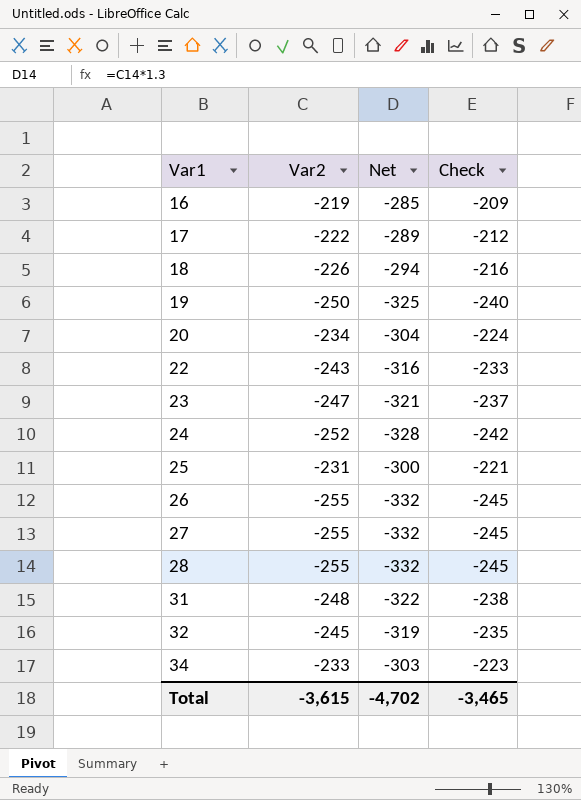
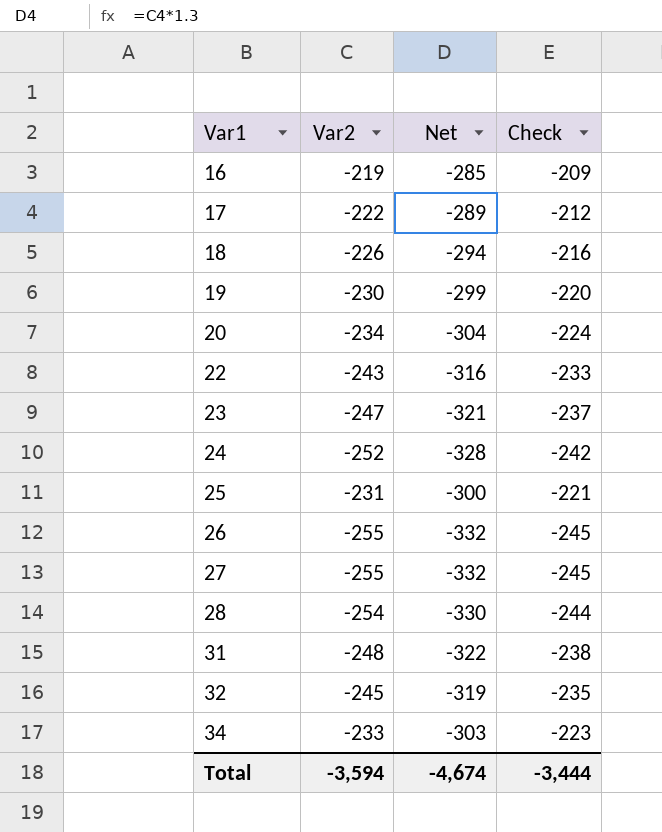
19 | Var2: -250 -> -230
19 | Net: -325 -> -299
19 | Check: -240 -> -220
28 | Var2: -255 -> -254
28 | Net: -332 -> -330
28 | Check: -245 -> -244
Total | Var2: -3,615 -> -3,594
Total | Net: -4,702 -> -4,674
Total | Check: -3,465 -> -3,444

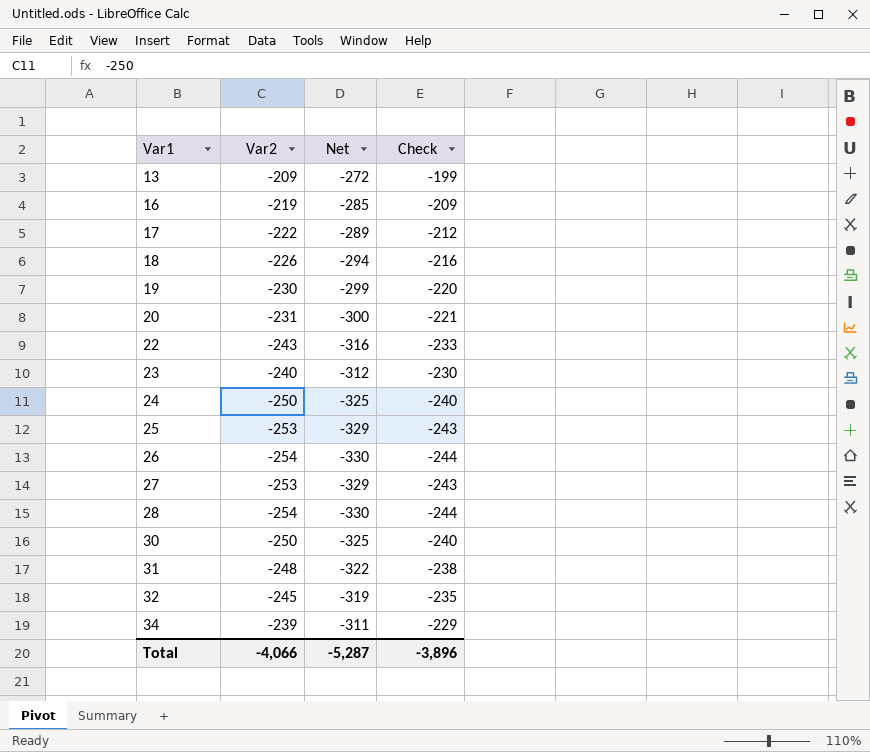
row 13: none -> -209 | -272 | -199
20 | Var2: -234 -> -231
20 | Net: -304 -> -300
20 | Check: -224 -> -221
23 | Var2: -247 -> -240
23 | Net: -321 -> -312
23 | Check: -237 -> -230
24 | Var2: -252 -> -250
24 | Net: -328 -> -325
24 | Check: -242 -> -240
25 | Var2: -231 -> -253
25 | Net: -300 -> -329
25 | Check: -221 -> -243
26 | Var2: -255 -> -254
26 | Net: -332 -> -330
26 | Check: -245 -> -244
27 | Var2: -255 -> -253
27 | Net: -332 -> -329
27 | Check: -245 -> -243
row 30: none -> -250 | -325 | -240
34 | Var2: -233 -> -239
34 | Net: -303 -> -311
34 | Check: -223 -> -229
Total | Var2: -3,594 -> -4,066
Total | Net: -4,674 -> -5,287
Total | Check: -3,444 -> -3,896

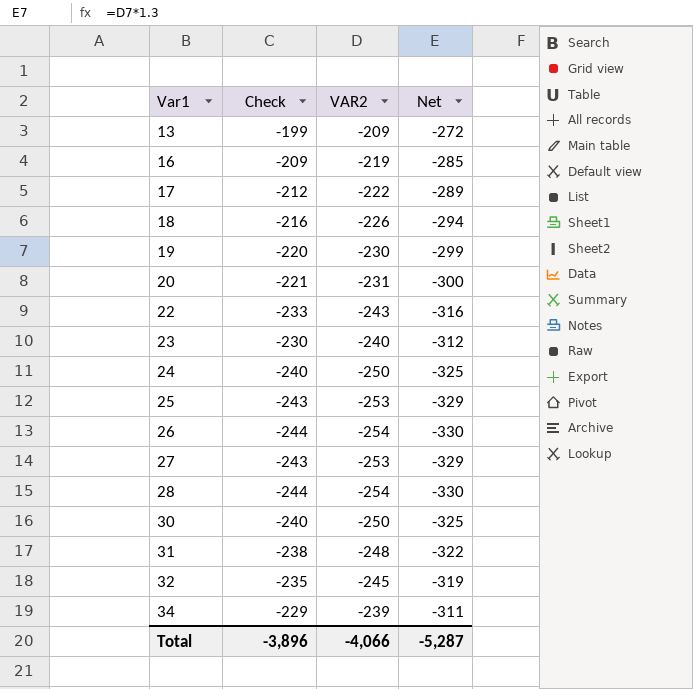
column Check | position: 4 -> 2
column name: Var2 -> VAR2

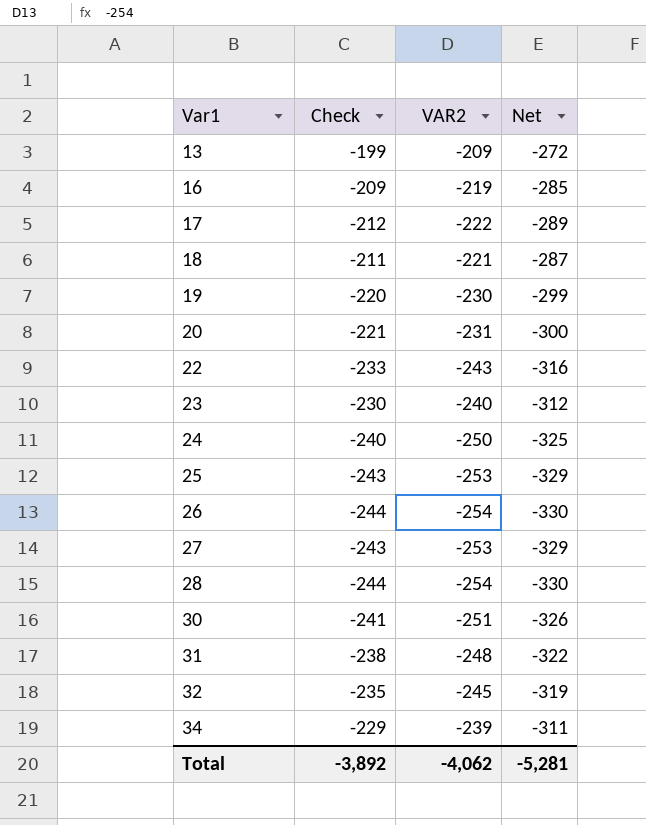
18 | Check: -216 -> -211
18 | VAR2: -226 -> -221
18 | Net: -294 -> -287
30 | Check: -240 -> -241
30 | VAR2: -250 -> -251
30 | Net: -325 -> -326
Total | Check: -3,896 -> -3,892
Total | VAR2: -4,066 -> -4,062
Total | Net: -5,287 -> -5,281

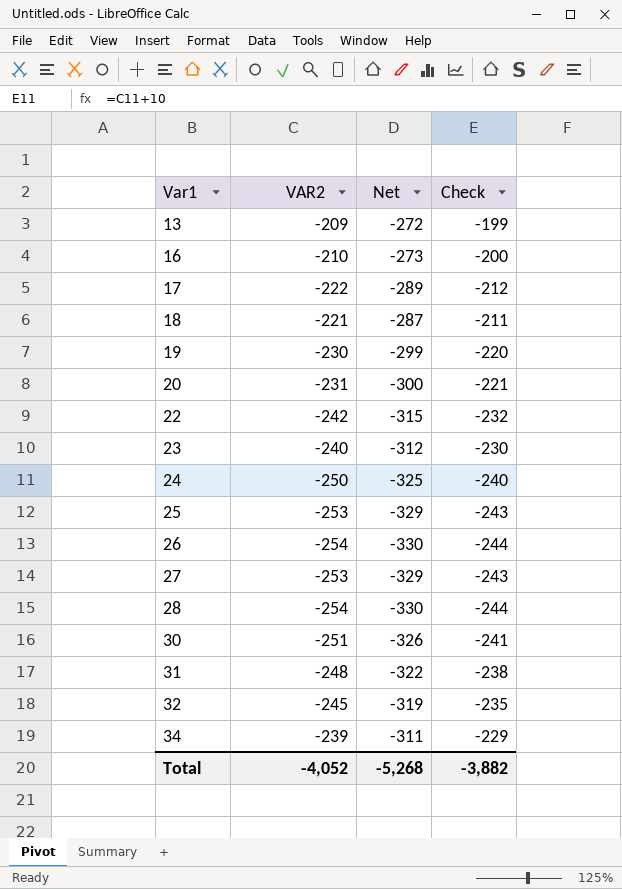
column Check | position: 2 -> 4
16 | VAR2: -219 -> -210
16 | Net: -285 -> -273
16 | Check: -209 -> -200
22 | VAR2: -243 -> -242
22 | Net: -316 -> -315
22 | Check: -233 -> -232
Total | VAR2: -4,062 -> -4,052
Total | Net: -5,281 -> -5,268
Total | Check: -3,892 -> -3,882

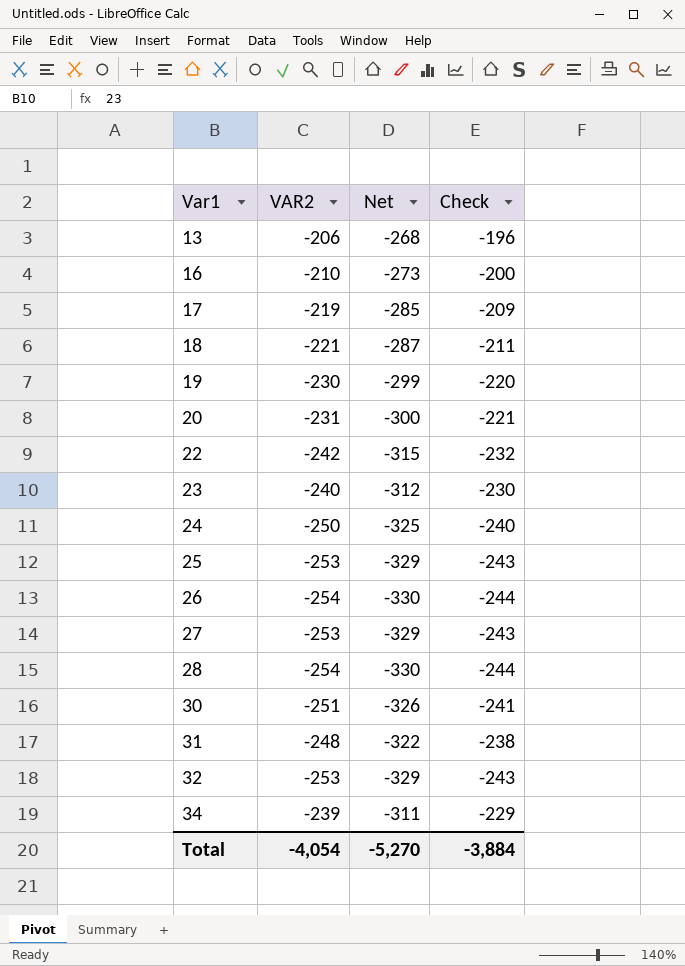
13 | VAR2: -209 -> -206
13 | Net: -272 -> -268
13 | Check: -199 -> -196
17 | VAR2: -222 -> -219
17 | Net: -289 -> -285
17 | Check: -212 -> -209
32 | VAR2: -245 -> -253
32 | Net: -319 -> -329
32 | Check: -235 -> -243
Total | VAR2: -4,052 -> -4,054
Total | Net: -5,268 -> -5,270
Total | Check: -3,882 -> -3,884

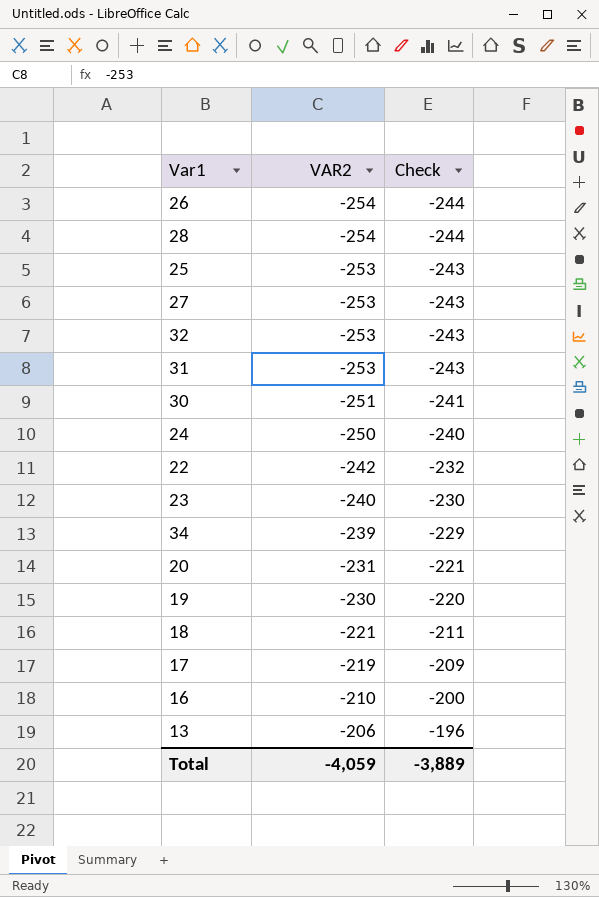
row order: Var1 ascending -> VAR2 ascending
column Net | formula: [VAR2] * 1.3 -> none
31 | VAR2: -248 -> -253
31 | Check: -238 -> -243
Total | VAR2: -4,054 -> -4,059
Total | Check: -3,884 -> -3,889

